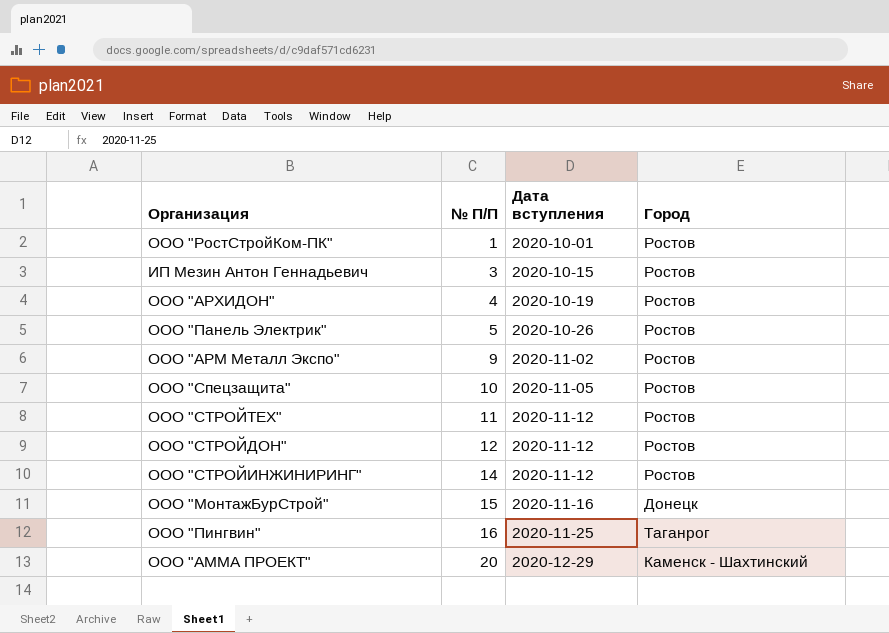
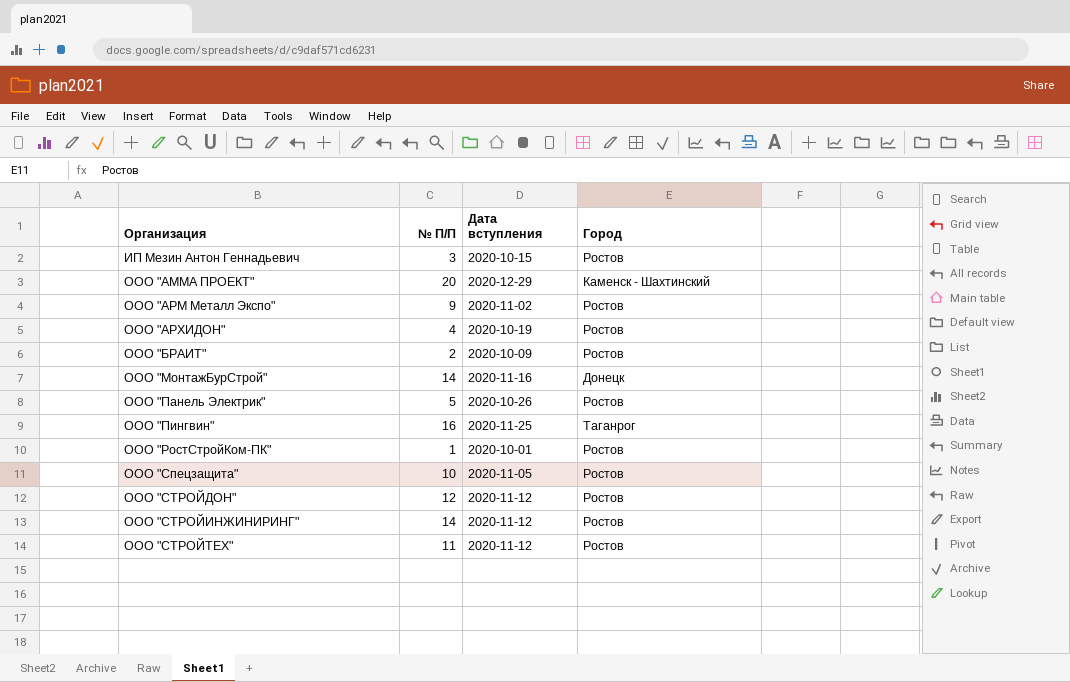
row order: № П/П ascending -> Организация ascending
row ООО "БРАИТ": none -> 2 | 2020-10-09 | Ростов
ООО "МонтажБурСтрой" | № П/П: 15 -> 14

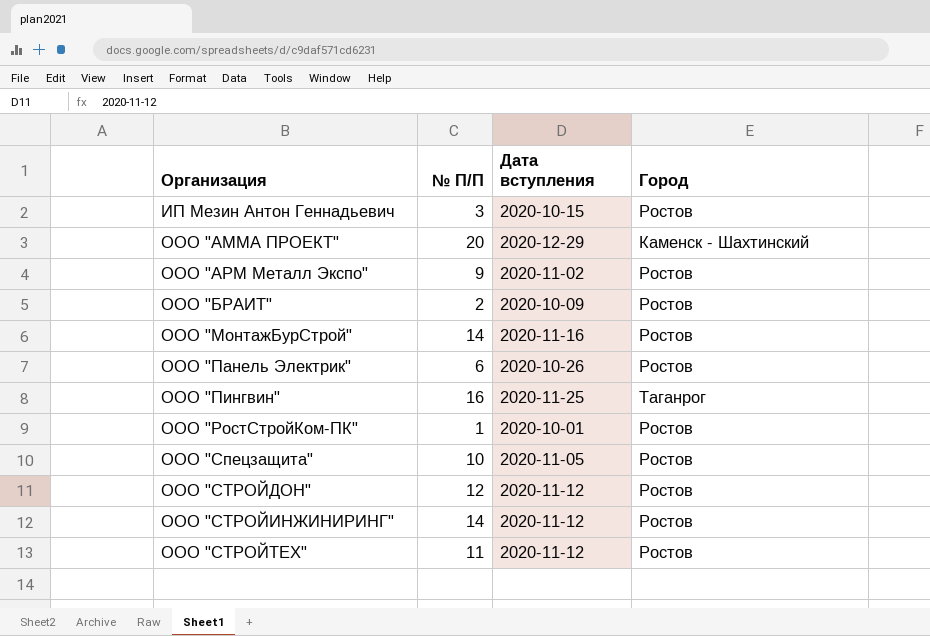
row ООО "АРХИДОН": 4 | 2020-10-19 | Ростов -> none
ООО "МонтажБурСтрой" | Город: Донецк -> Ростов
ООО "Панель Электрик" | № П/П: 5 -> 6

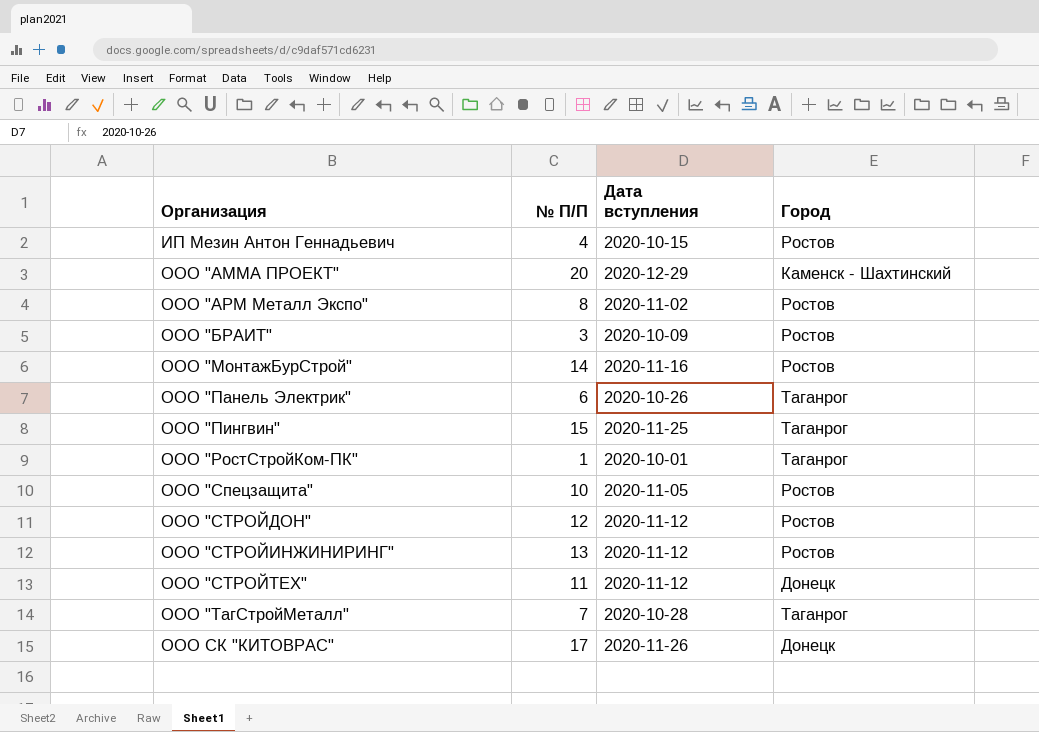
ИП Мезин Антон Геннадьевич | № П/П: 3 -> 4
ООО "АРМ Металл Экспо" | № П/П: 9 -> 8
ООО "БРАИТ" | № П/П: 2 -> 3
ООО "Панель Электрик" | Город: Ростов -> Таганрог
ООО "Пингвин" | № П/П: 16 -> 15
ООО "РостСтройКом-ПК" | Город: Ростов -> Таганрог
ООО "СТРОЙИНЖИНИРИНГ" | № П/П: 14 -> 13
ООО "СТРОЙТЕХ" | Город: Ростов -> Донецк
row ООО "ТагСтройМеталл": none -> 7 | 2020-10-28 | Таганрог
row ООО СК "КИТОВРАС": none -> 17 | 2020-11-26 | Донецк

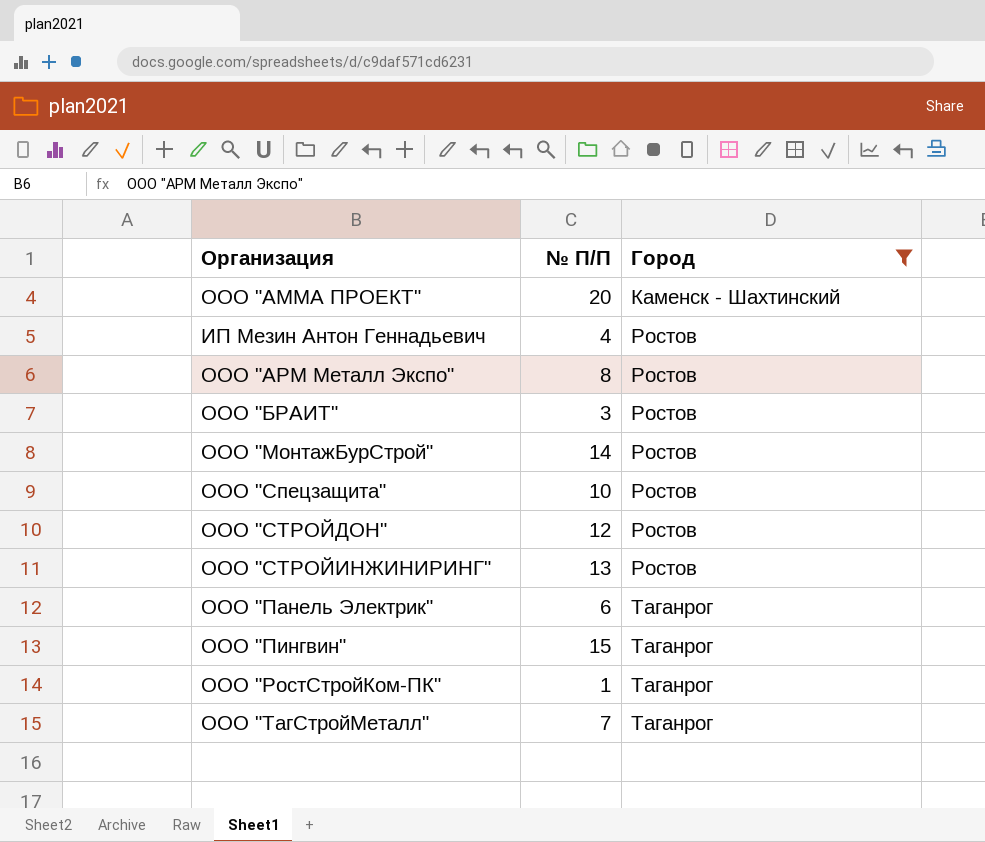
filter: none -> Город != Донецк
row order: Организация ascending -> Город ascending
column Дата вступления | position: 3 -> none

